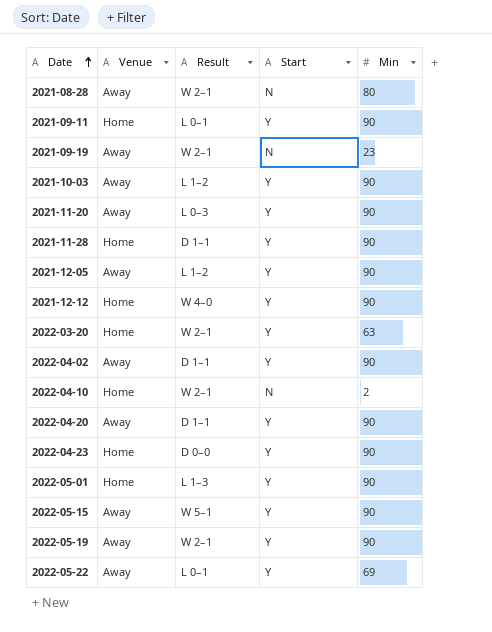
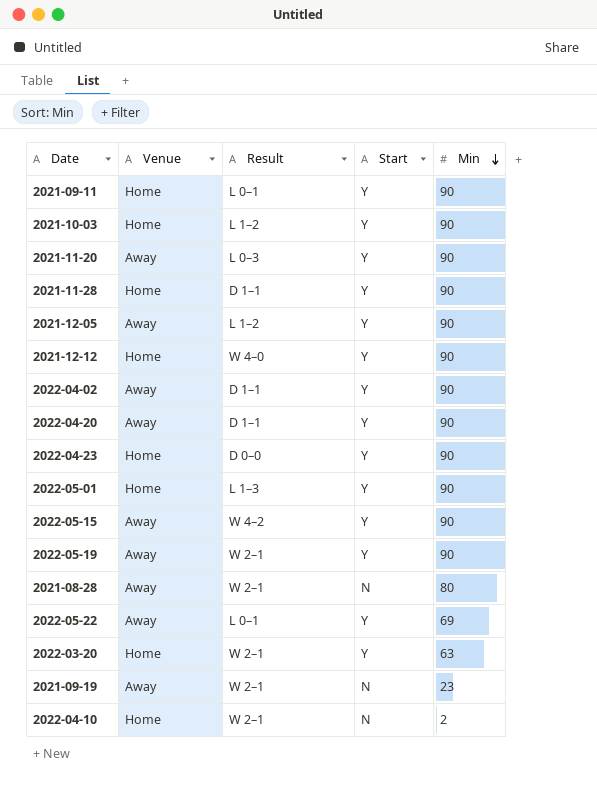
row order: Date ascending -> Min descending
2021-10-03 | Venue: Away -> Home
2022-05-15 | Result: W 5–1 -> W 4–2

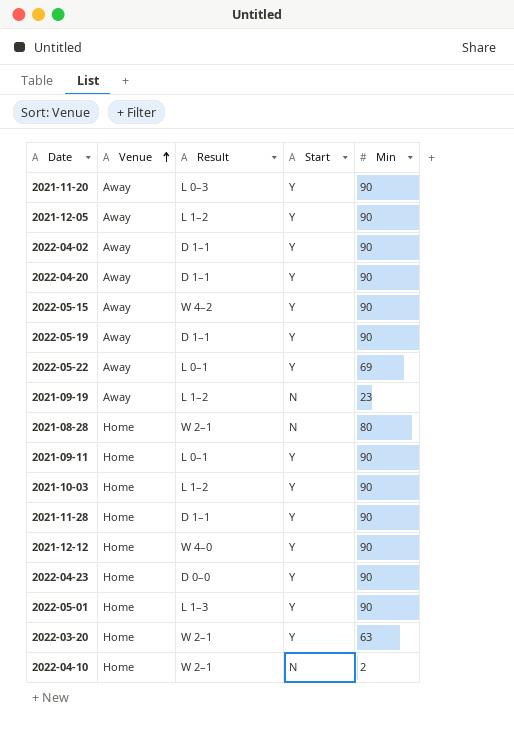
row order: Min descending -> Venue ascending
2022-05-19 | Result: W 2–1 -> D 1–1
2021-09-19 | Result: W 2–1 -> L 1–2
2021-08-28 | Venue: Away -> Home

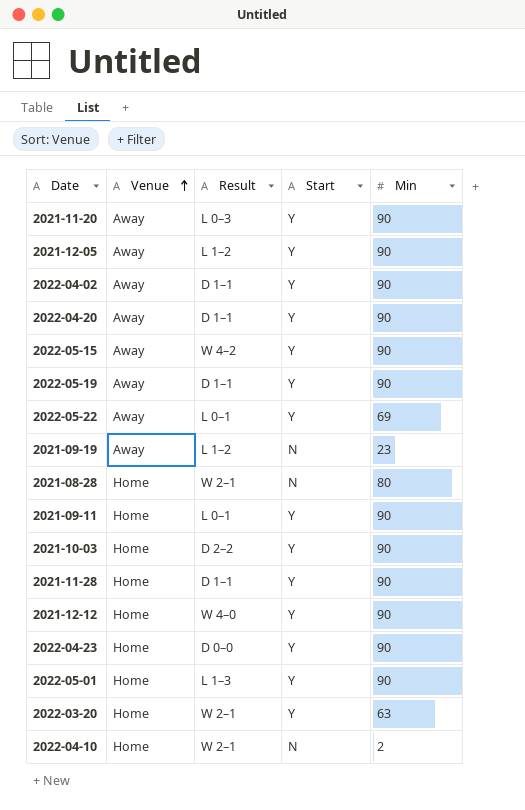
2021-10-03 | Result: L 1–2 -> D 2–2

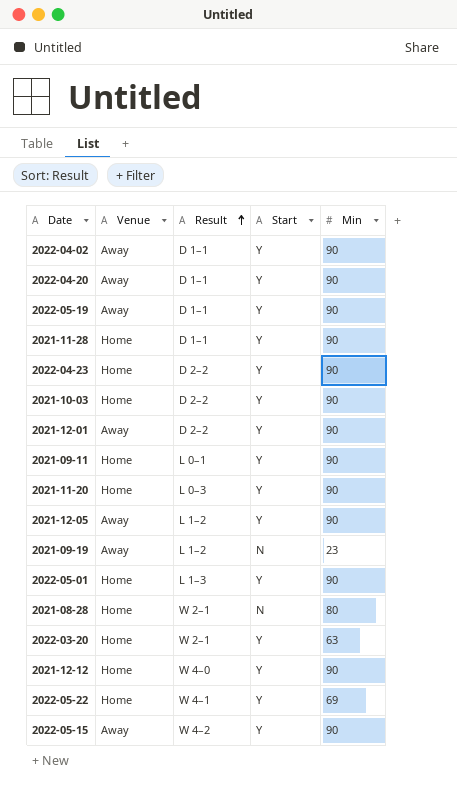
row order: Venue ascending -> Result ascending
row 2022-04-10: Home | W 2–1 | N | 2 -> none
2022-04-23 | Result: D 0–0 -> D 2–2
row 2021-12-01: none -> Away | D 2–2 | Y | 90
2021-11-20 | Venue: Away -> Home
2022-05-22 | Venue: Away -> Home
2022-05-22 | Result: L 0–1 -> W 4–1

